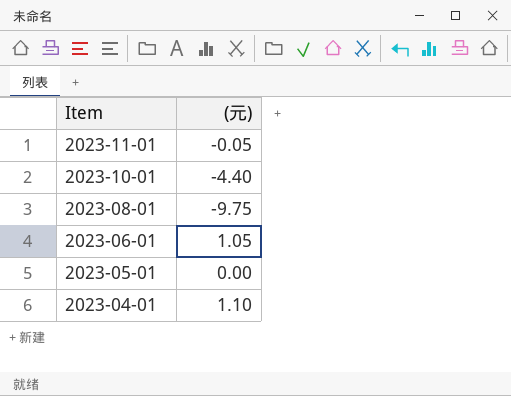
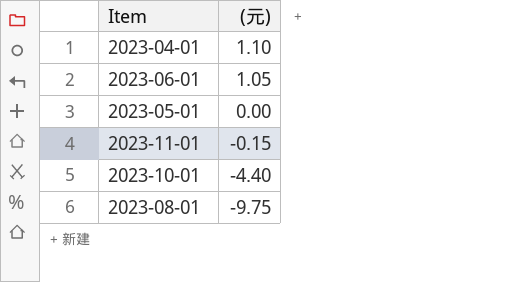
row order: Item descending -> (元) descending
2023-11-01 | (元): -0.05 -> -0.15

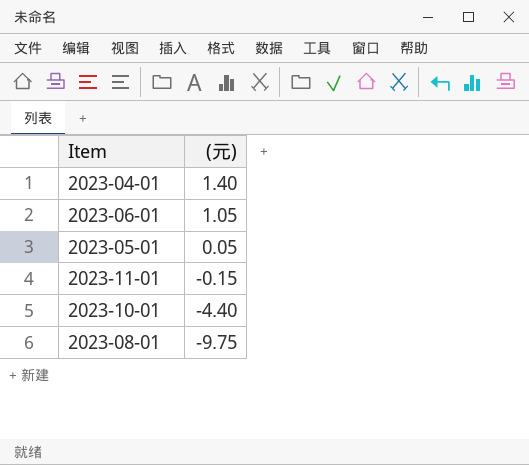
2023-04-01 | (元): 1.10 -> 1.40
2023-05-01 | (元): 0.00 -> 0.05

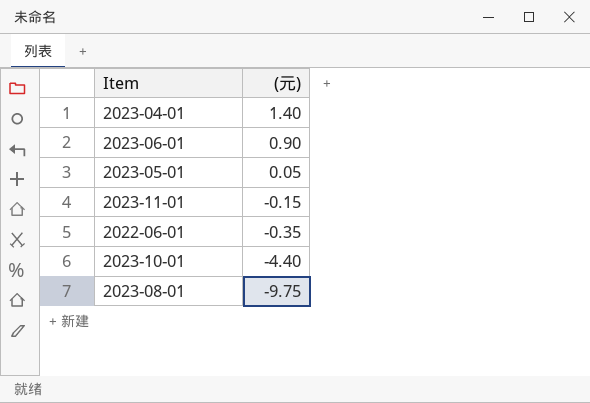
2023-06-01 | (元): 1.05 -> 0.90
row 2022-06-01: none -> -0.35

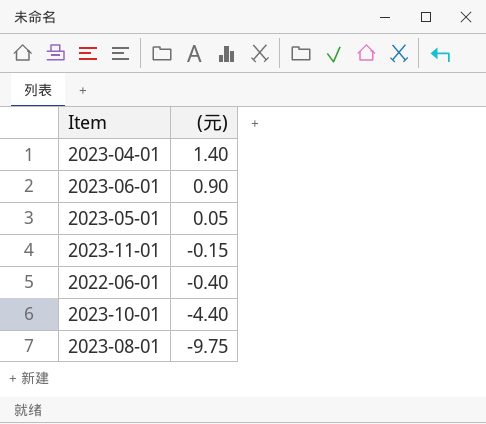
2022-06-01 | (元): -0.35 -> -0.40

